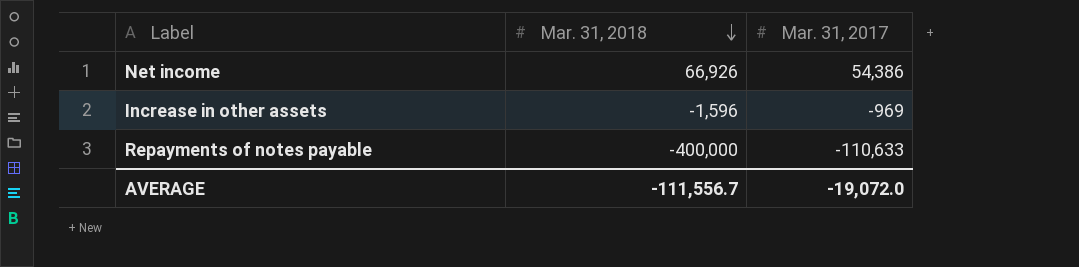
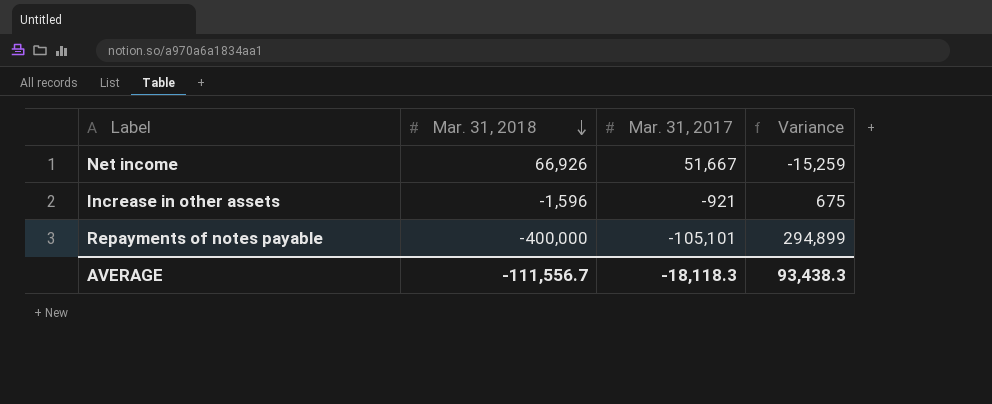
column Variance | formula: none -> [Mar. 31, 2017] - [Mar. 31, 2018]
Net income | Mar. 31, 2017: 54,386 -> 51,667
Increase in other assets | Mar. 31, 2017: -969 -> -921
Repayments of notes payable | Mar. 31, 2017: -110,633 -> -105,101
AVERAGE | Mar. 31, 2017: -19,072.0 -> -18,118.3

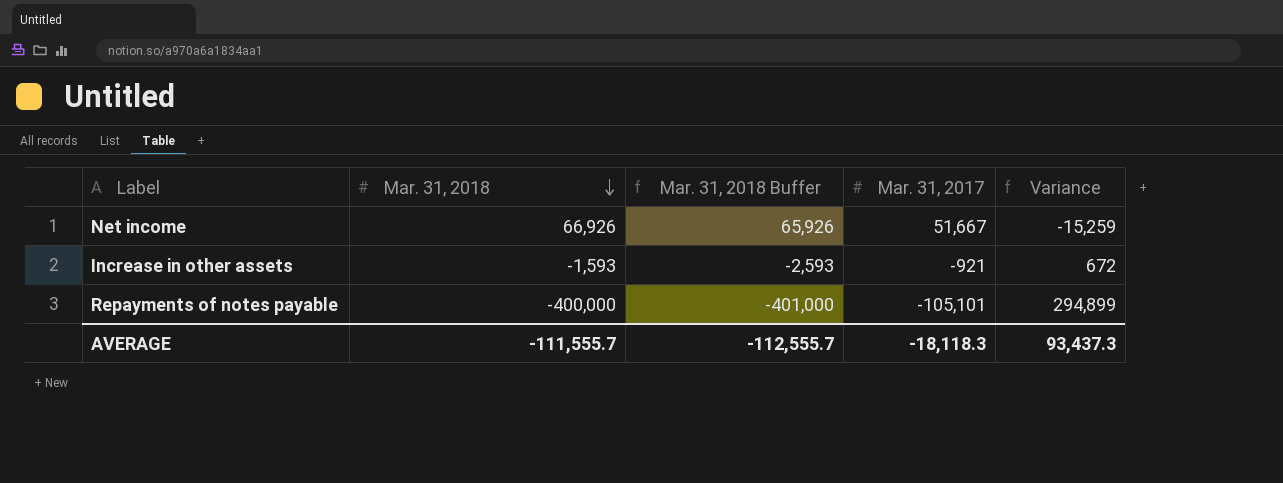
column Mar. 31, 2018 Buffer | formula: none -> [Mar. 31, 2018] - 1000
Increase in other assets | Mar. 31, 2018: -1,596 -> -1,593
Increase in other assets | Variance: 675 -> 672
AVERAGE | Mar. 31, 2018: -111,556.7 -> -111,555.7
AVERAGE | Variance: 93,438.3 -> 93,437.3

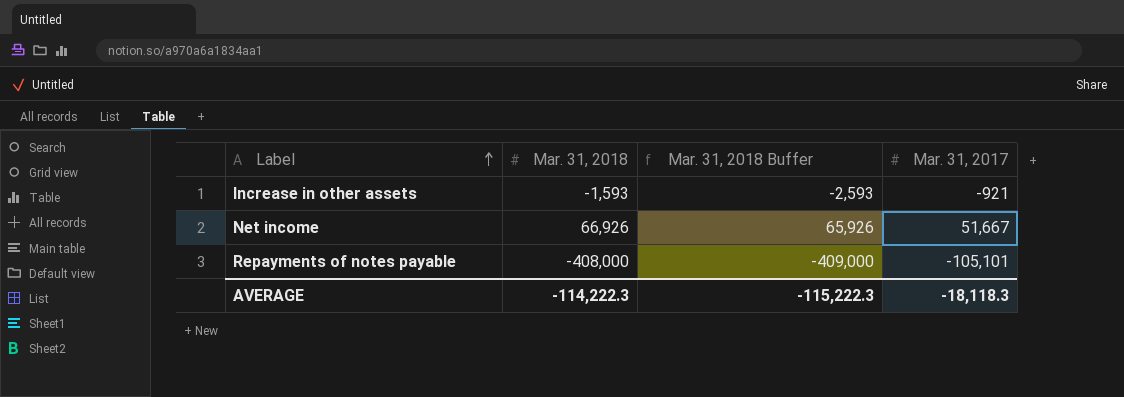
row order: Mar. 31, 2018 descending -> Label ascending
column Variance | formula: [Mar. 31, 2017] - [Mar. 31, 2018] -> none
Repayments of notes payable | Mar. 31, 2018: -400,000 -> -408,000
Repayments of notes payable | Mar. 31, 2018 Buffer: -401,000 -> -409,000
AVERAGE | Mar. 31, 2018: -111,555.7 -> -114,222.3
AVERAGE | Mar. 31, 2018 Buffer: -112,555.7 -> -115,222.3

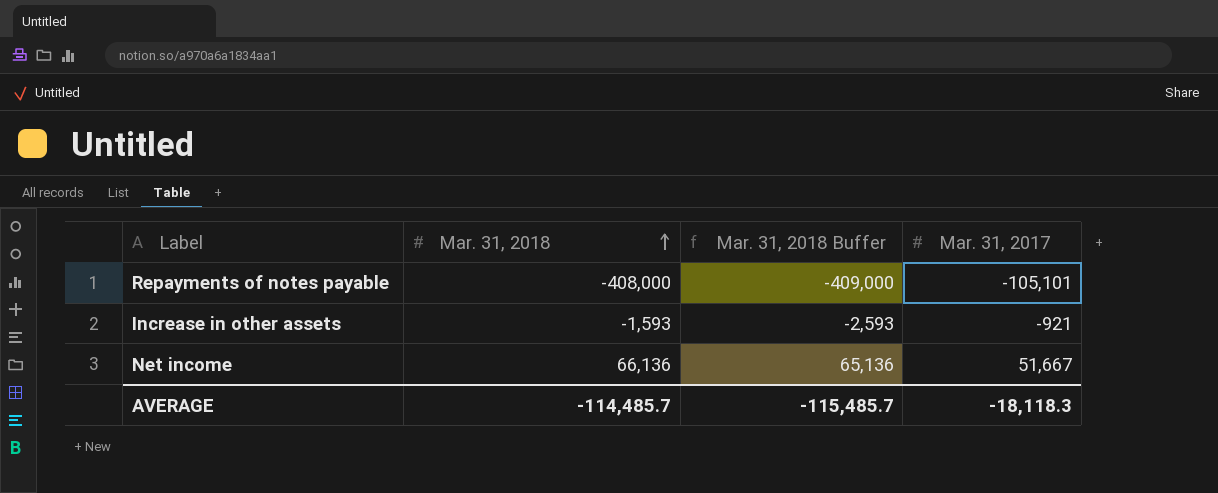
row order: Label ascending -> Mar. 31, 2018 ascending
Net income | Mar. 31, 2018: 66,926 -> 66,136
Net income | Mar. 31, 2018 Buffer: 65,926 -> 65,136
AVERAGE | Mar. 31, 2018: -114,222.3 -> -114,485.7
AVERAGE | Mar. 31, 2018 Buffer: -115,222.3 -> -115,485.7

